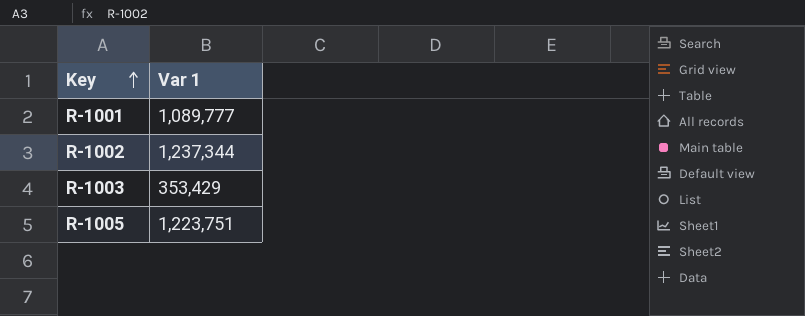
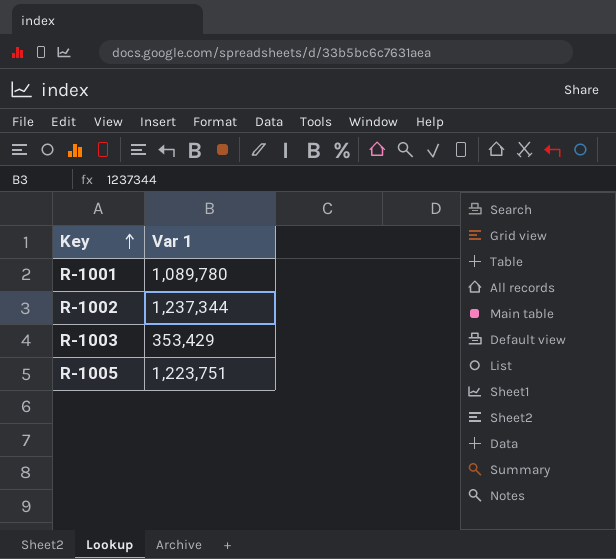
R-1001 | Var 1: 1,089,777 -> 1,089,780

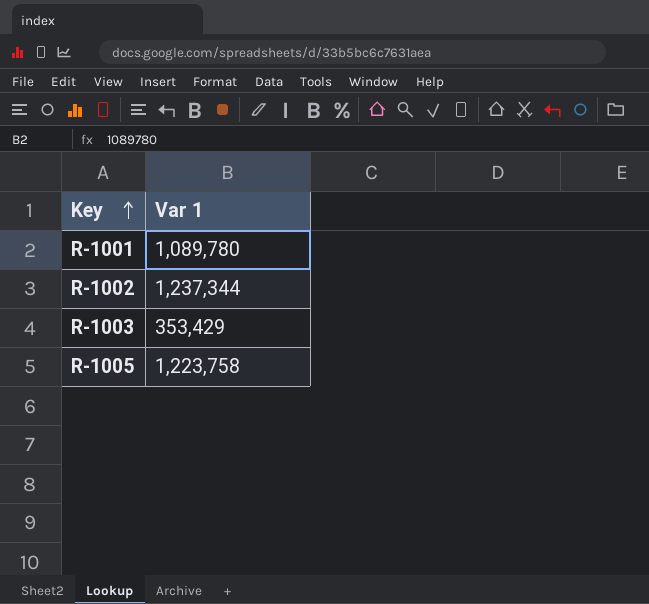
R-1005 | Var 1: 1,223,751 -> 1,223,758

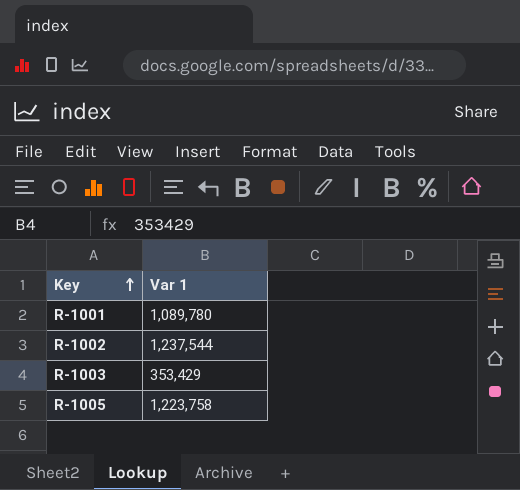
R-1002 | Var 1: 1,237,344 -> 1,237,544

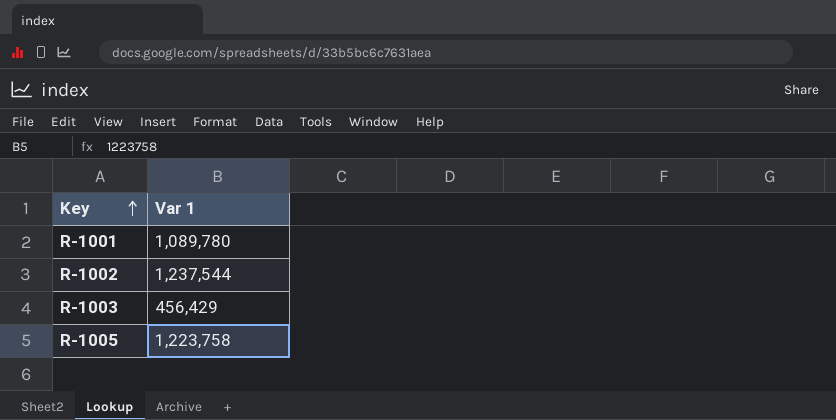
R-1003 | Var 1: 353,429 -> 456,429

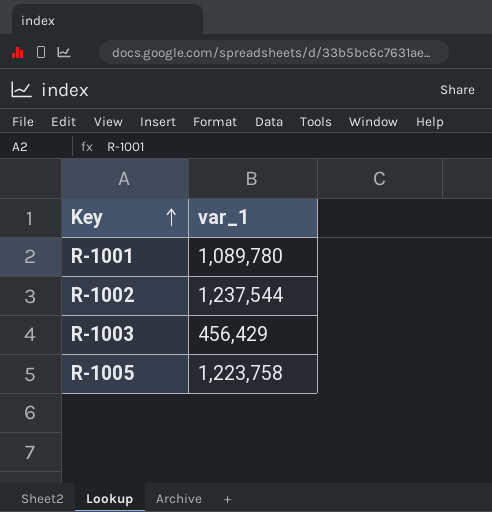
column name: Var 1 -> var_1

